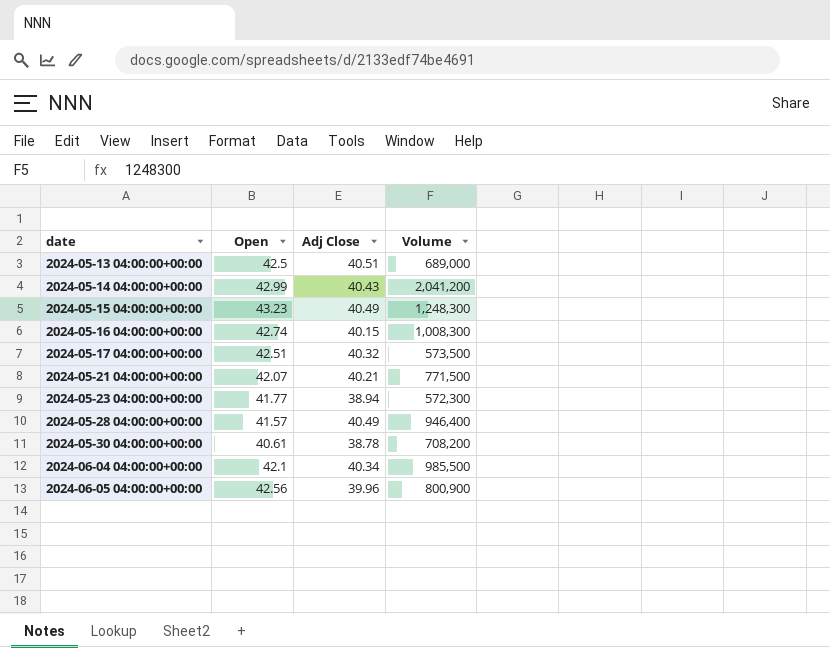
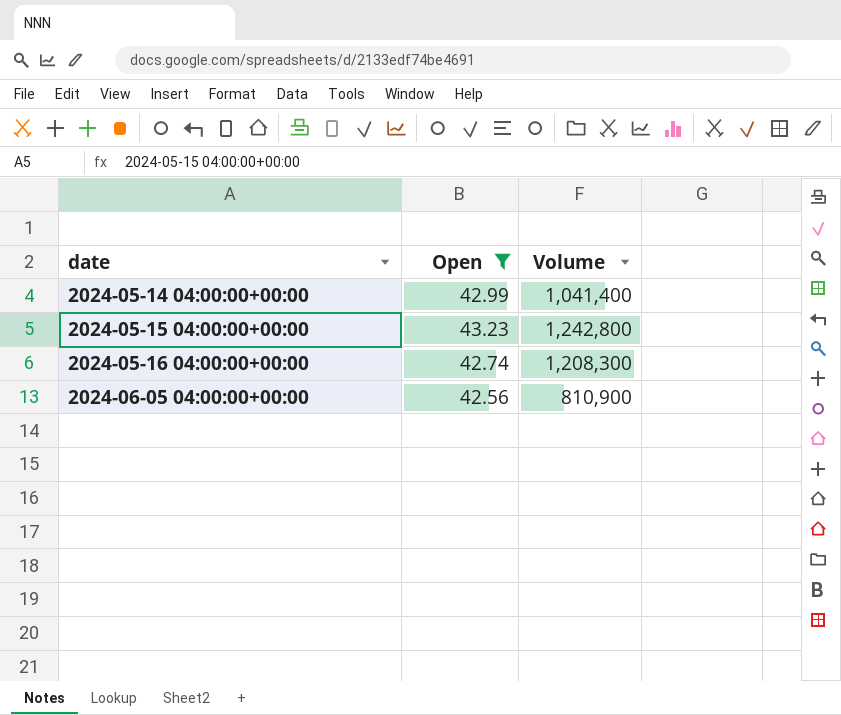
filter: none -> Open >= 42.56
column Adj Close | position: 3 -> none
2024-05-14 04:00:00+00:00 | Volume: 2,041,200 -> 1,041,400
2024-05-15 04:00:00+00:00 | Volume: 1,248,300 -> 1,242,800
2024-05-16 04:00:00+00:00 | Volume: 1,008,300 -> 1,208,300
2024-06-05 04:00:00+00:00 | Volume: 800,900 -> 810,900

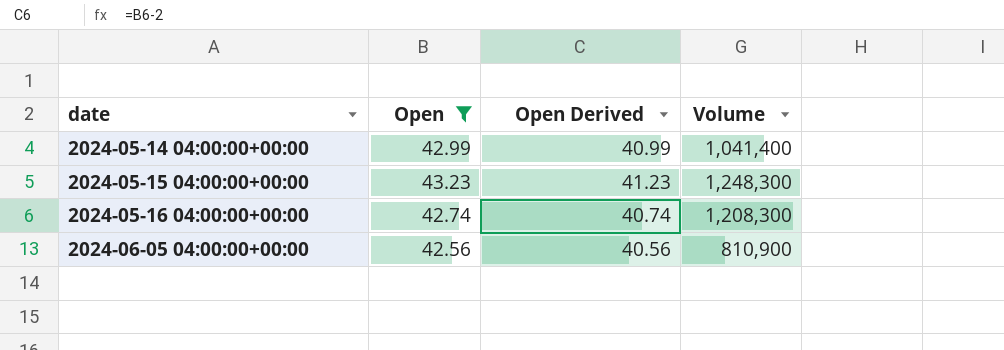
column Open Derived | formula: none -> [Open] - 2
2024-05-15 04:00:00+00:00 | Volume: 1,242,800 -> 1,248,300

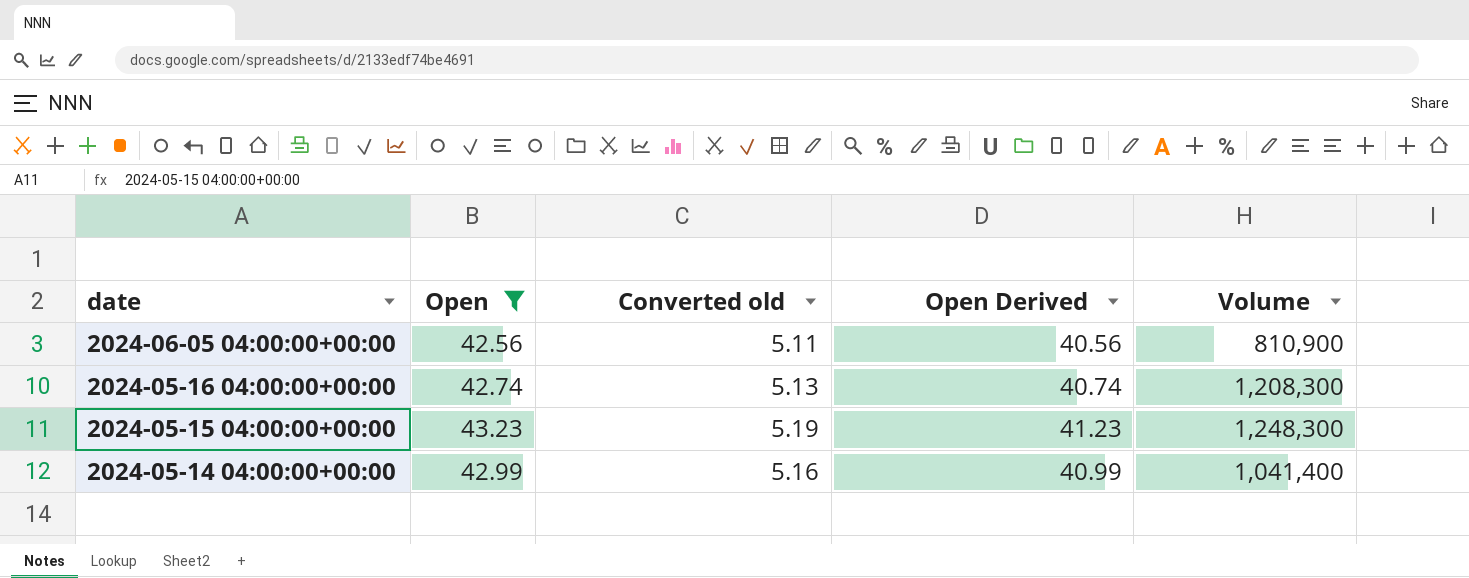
row order: date ascending -> date descending
column Converted old | formula: none -> [Open] * 0.12

